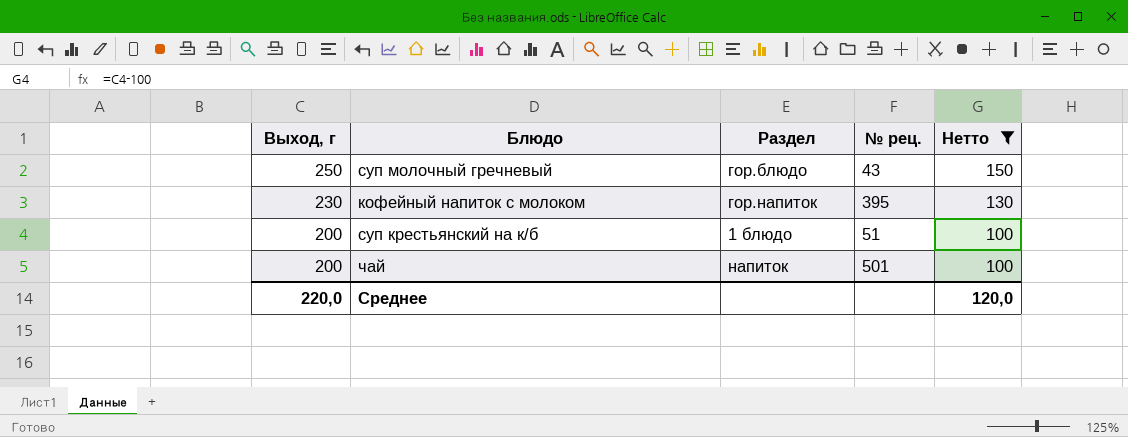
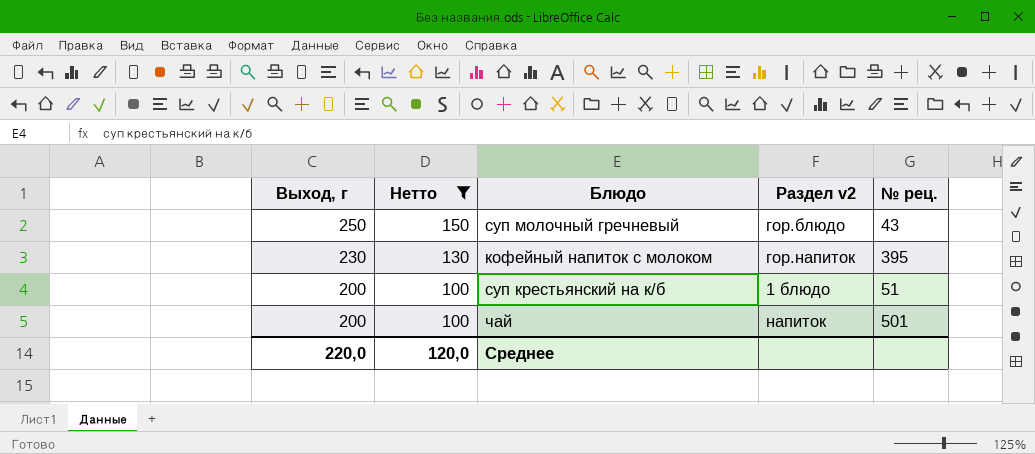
column Нетто | position: 5 -> 2
column name: Раздел -> Раздел v2

